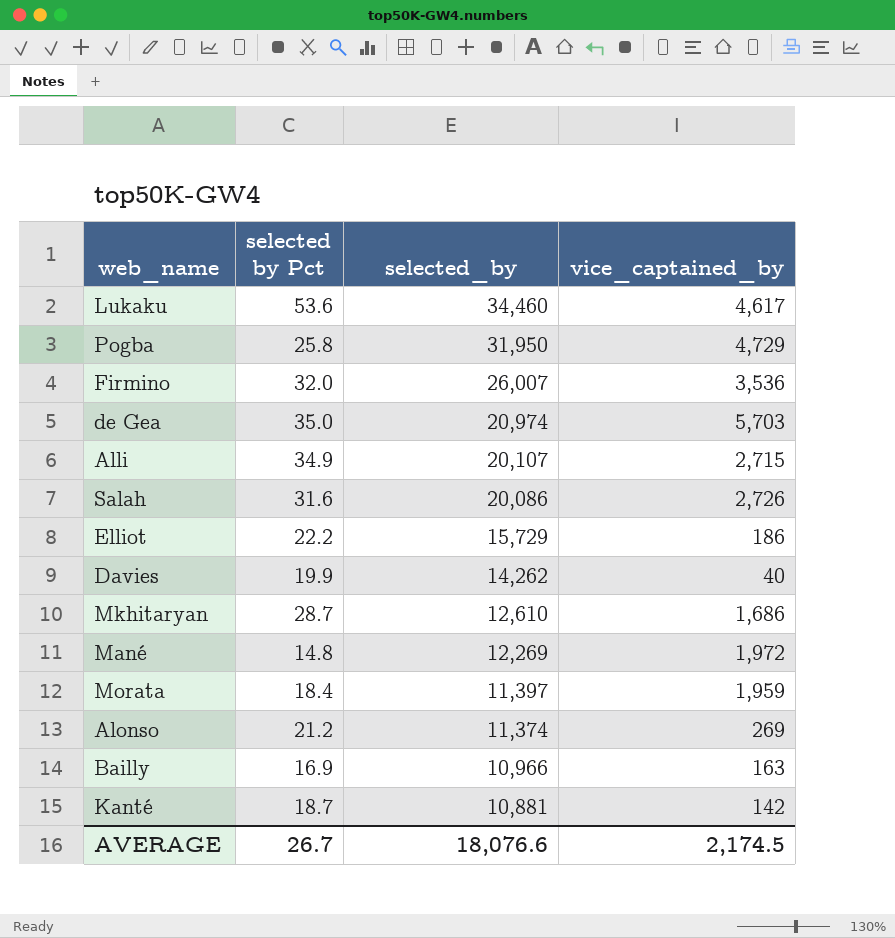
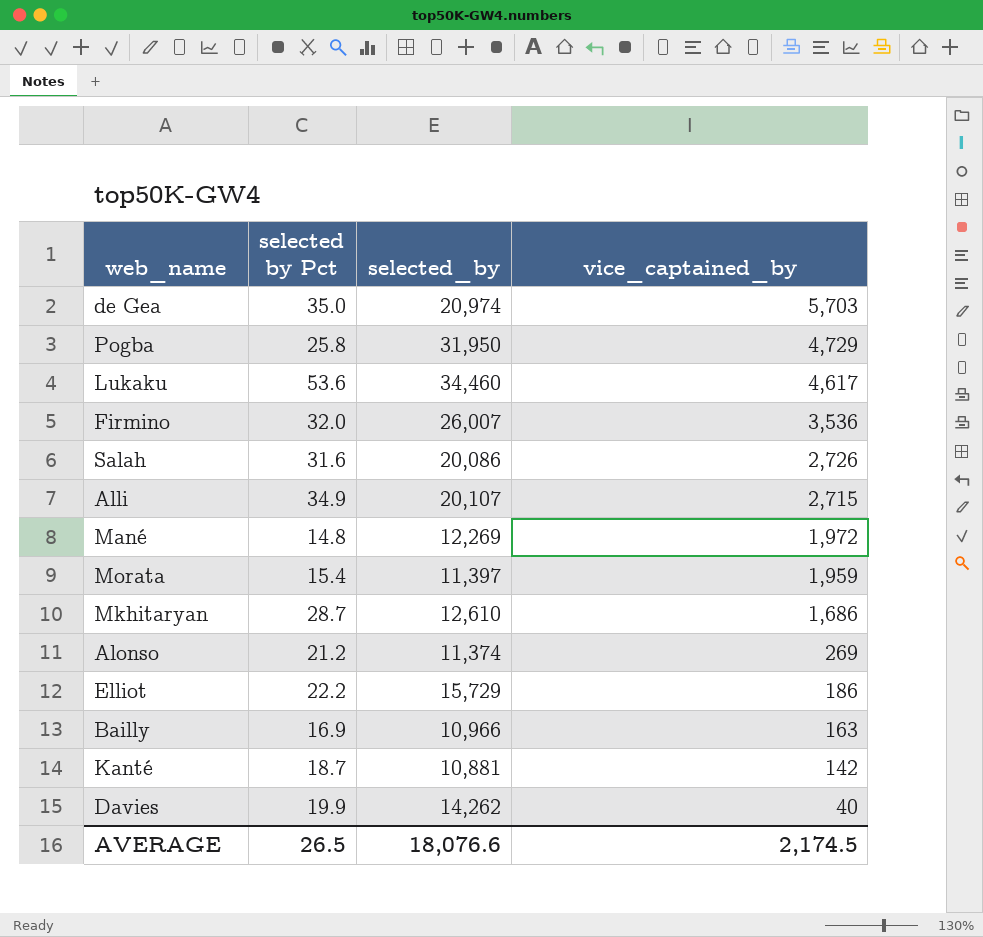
row order: selected_by descending -> vice_captained_by descending
Morata | selected by Pct: 18.4 -> 15.4
AVERAGE | selected by Pct: 26.7 -> 26.5

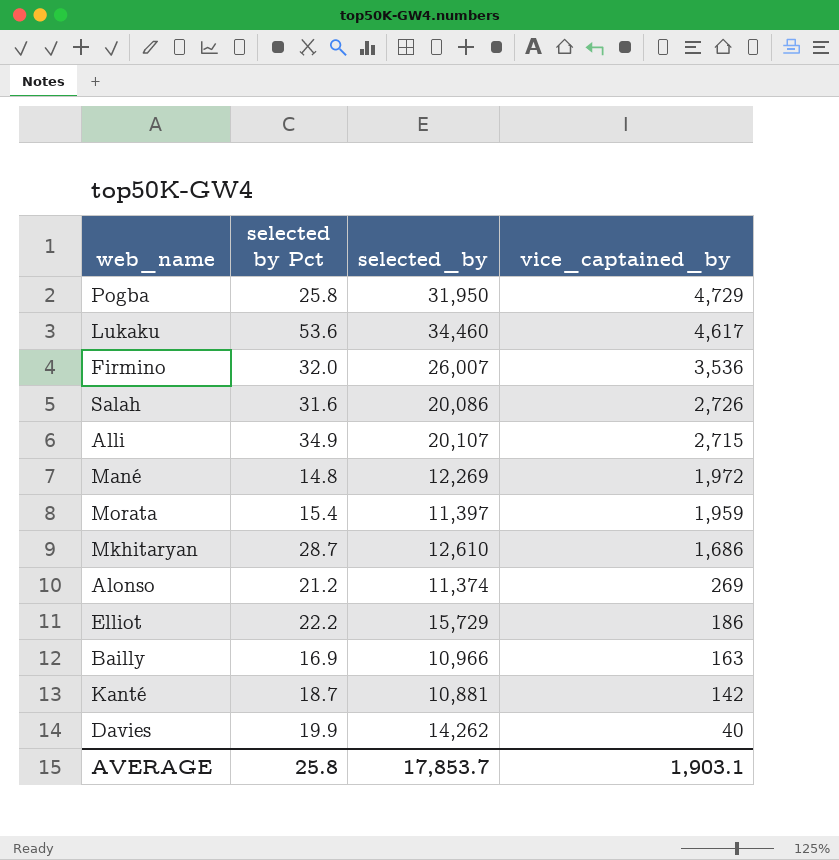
row de Gea: 35.0 | 20,974 | 5,703 -> none
AVERAGE | selected by Pct: 26.5 -> 25.8
AVERAGE | selected_by: 18,076.6 -> 17,853.7
AVERAGE | vice_captained_by: 2,174.5 -> 1,903.1

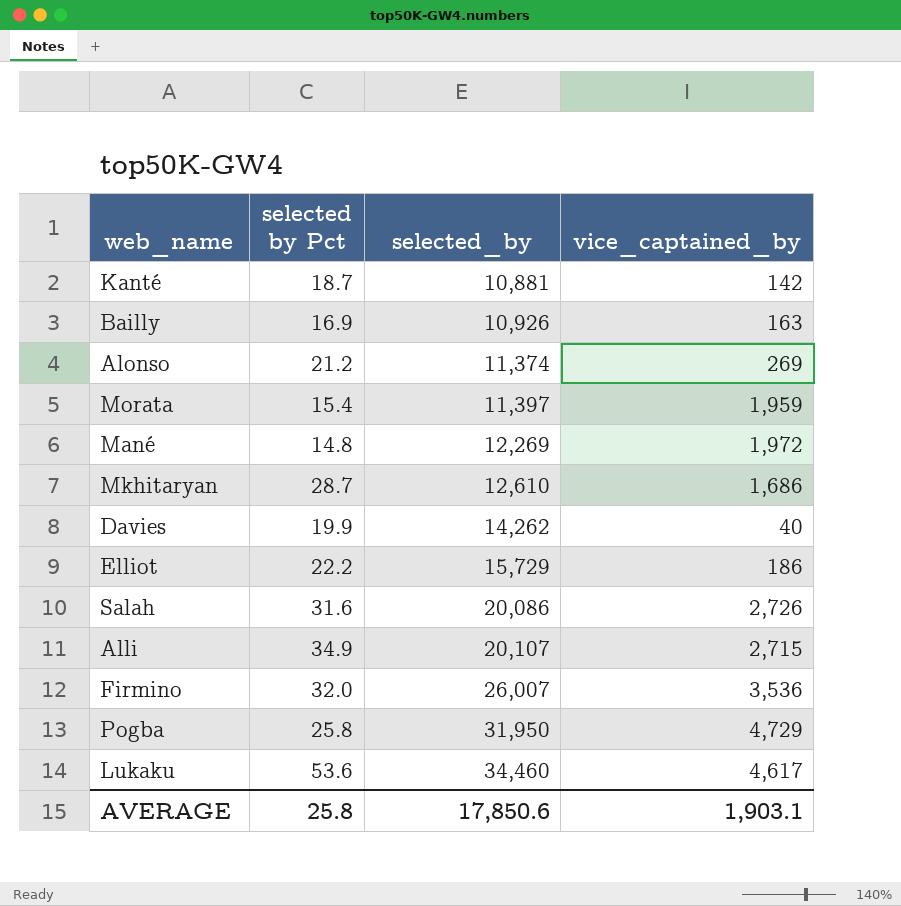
row order: vice_captained_by descending -> selected_by ascending
Bailly | selected_by: 10,966 -> 10,926
AVERAGE | selected_by: 17,853.7 -> 17,850.6

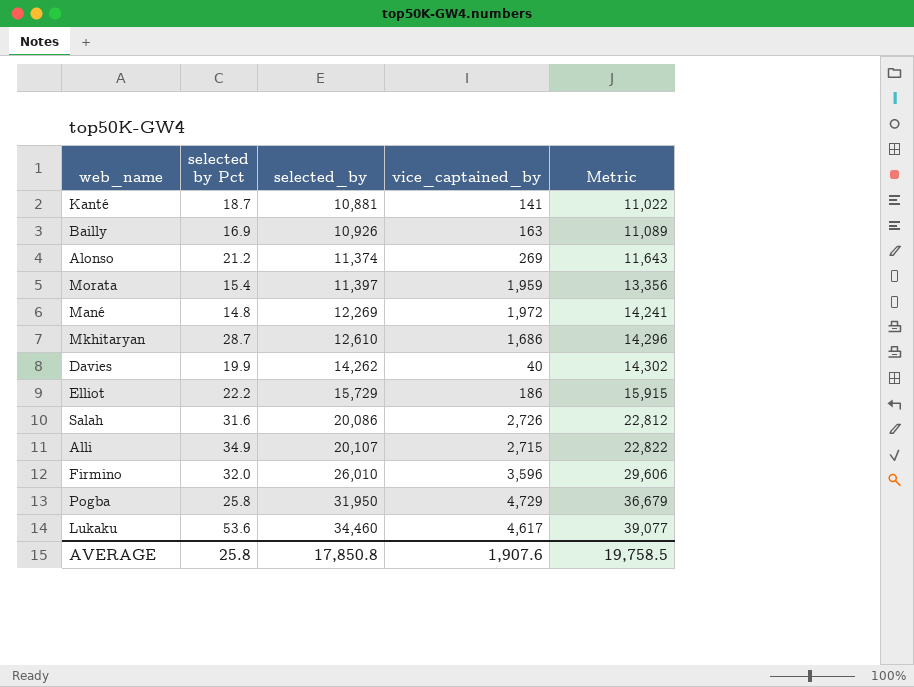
column Metric | formula: none -> [selected_by] + [vice_captained_by]
Kanté | vice_captained_by: 142 -> 141
Firmino | selected_by: 26,007 -> 26,010
Firmino | vice_captained_by: 3,536 -> 3,596
AVERAGE | selected_by: 17,850.6 -> 17,850.8
AVERAGE | vice_captained_by: 1,903.1 -> 1,907.6

